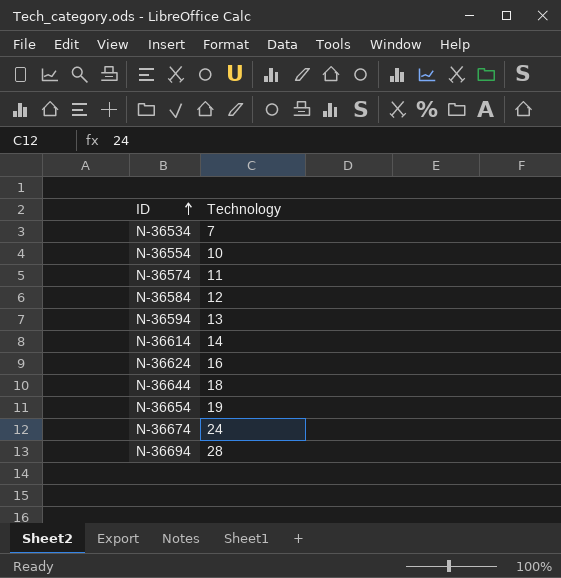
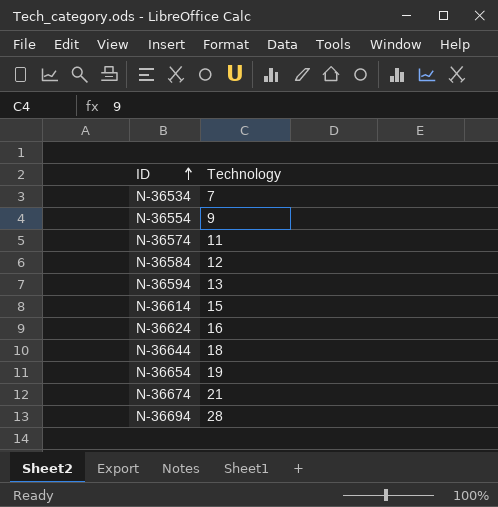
N-36554 | Technology: 10 -> 9
N-36614 | Technology: 14 -> 15
N-36674 | Technology: 24 -> 21

